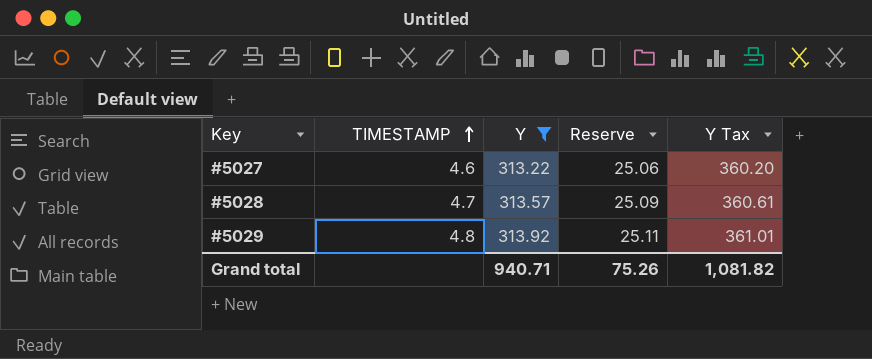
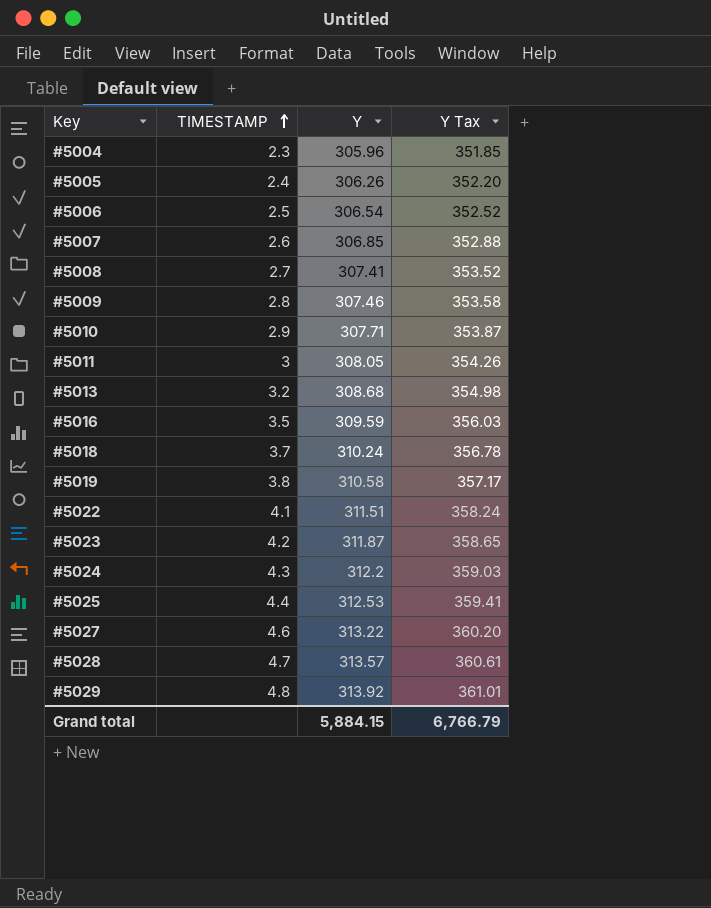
filter: Y >= 313.22 -> none
column Reserve | formula: [Y] * 0.08 -> none
Grand total | Y: 940.71 -> 5,884.15
Grand total | Y Tax: 1,081.82 -> 6,766.79

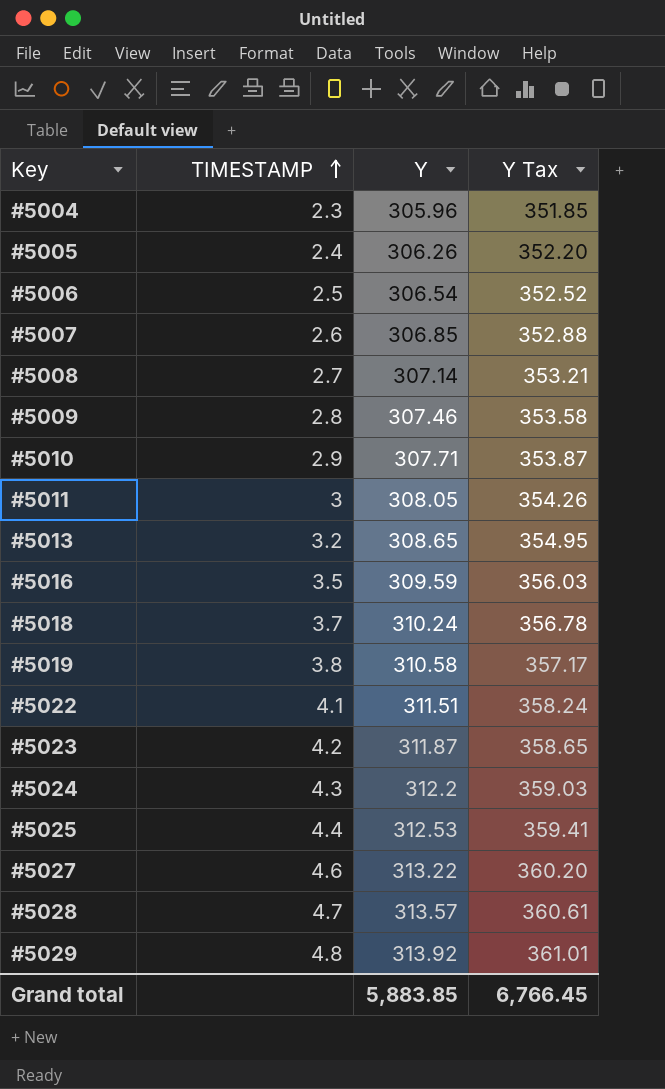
#5008 | Y: 307.41 -> 307.14
#5008 | Y Tax: 353.52 -> 353.21
#5013 | Y: 308.68 -> 308.65
#5013 | Y Tax: 354.98 -> 354.95
Grand total | Y: 5,884.15 -> 5,883.85
Grand total | Y Tax: 6,766.79 -> 6,766.45

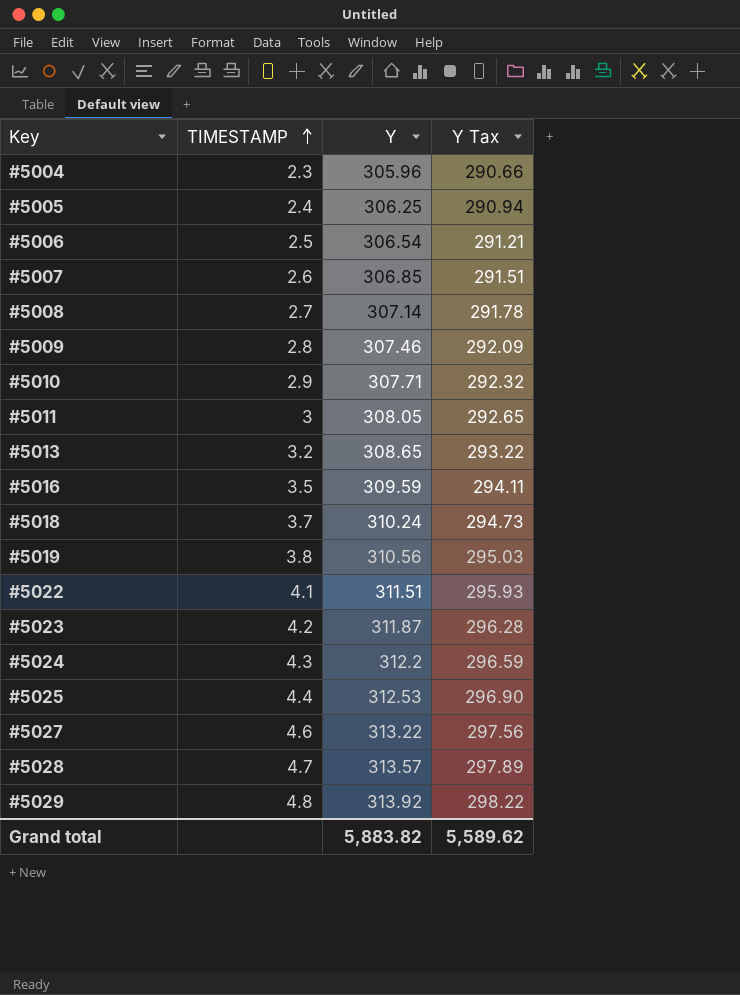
column Y Tax | formula: [Y] * 1.15 -> [Y] * 0.95
#5005 | Y: 306.26 -> 306.25
#5019 | Y: 310.58 -> 310.56
Grand total | Y: 5,883.85 -> 5,883.82
Grand total | Y Tax: 6,766.45 -> 5,589.62

